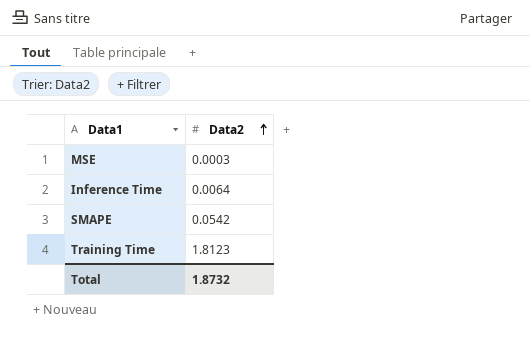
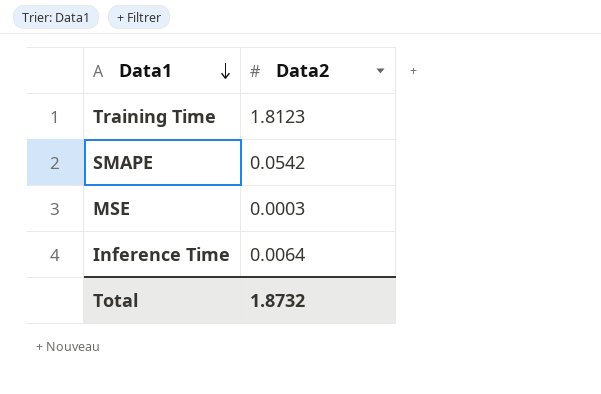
row order: Data2 ascending -> Data1 descending

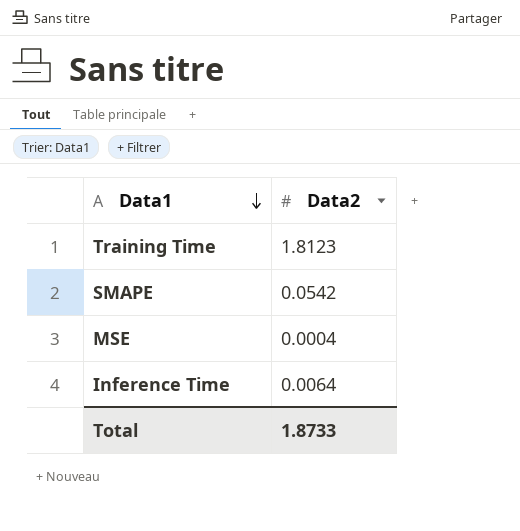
MSE | Data2: 0.0003 -> 0.0004
Total | Data2: 1.8732 -> 1.8733

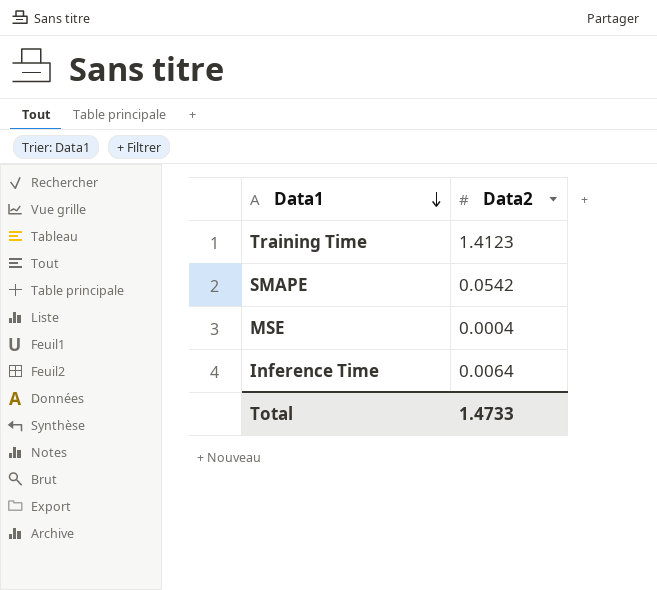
Training Time | Data2: 1.8123 -> 1.4123
Total | Data2: 1.8733 -> 1.4733

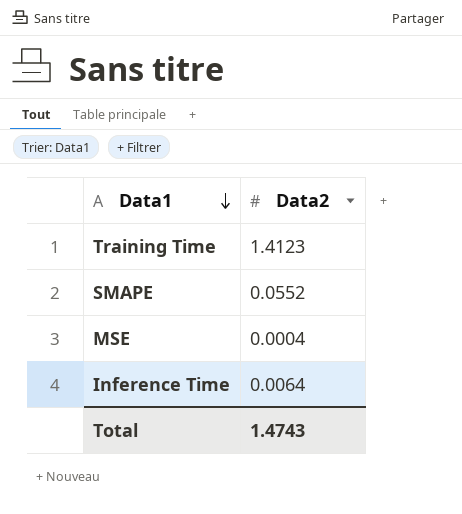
SMAPE | Data2: 0.0542 -> 0.0552
Total | Data2: 1.4733 -> 1.4743

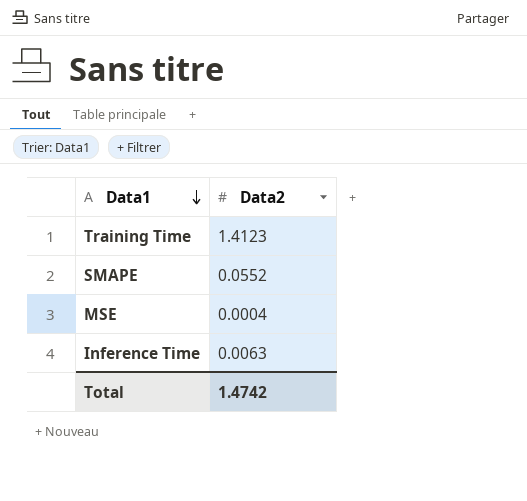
Inference Time | Data2: 0.0064 -> 0.0063
Total | Data2: 1.4743 -> 1.4742

